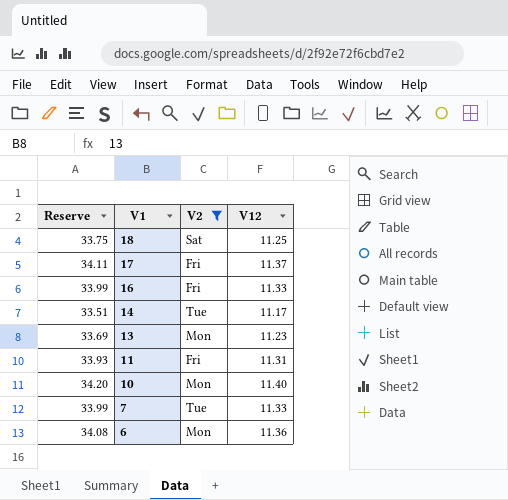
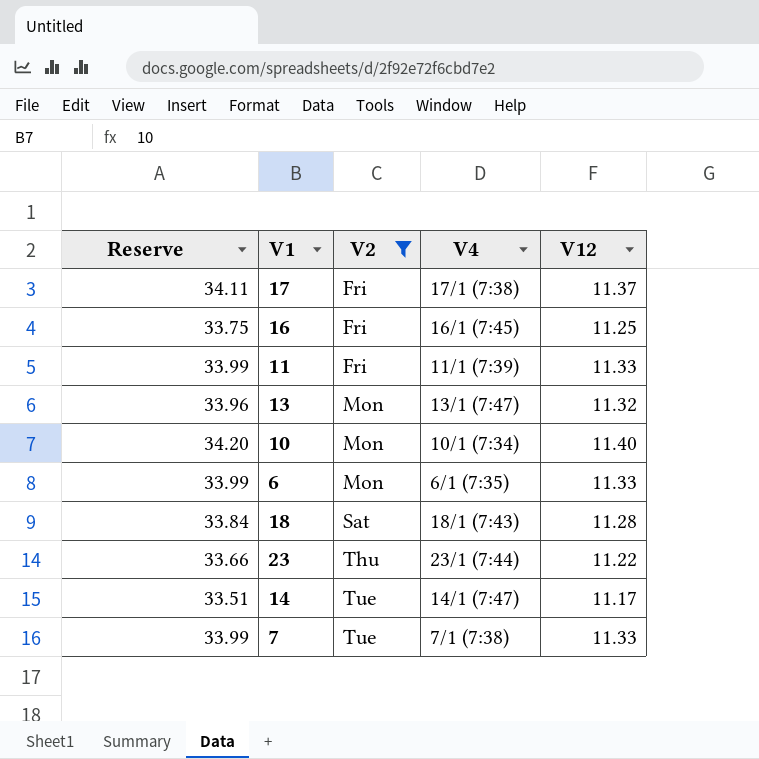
row order: V1 descending -> V2 ascending
column V4 | position: none -> 4
16 | Reserve: 33.99 -> 33.75
16 | V12: 11.33 -> 11.25
11 | Reserve: 33.93 -> 33.99
11 | V12: 11.31 -> 11.33
13 | Reserve: 33.69 -> 33.96
13 | V12: 11.23 -> 11.32
6 | Reserve: 34.08 -> 33.99
6 | V12: 11.36 -> 11.33
18 | Reserve: 33.75 -> 33.84
18 | V12: 11.25 -> 11.28
row 23: none -> 33.66 | Thu | 23/1 (7:44) | 11.22

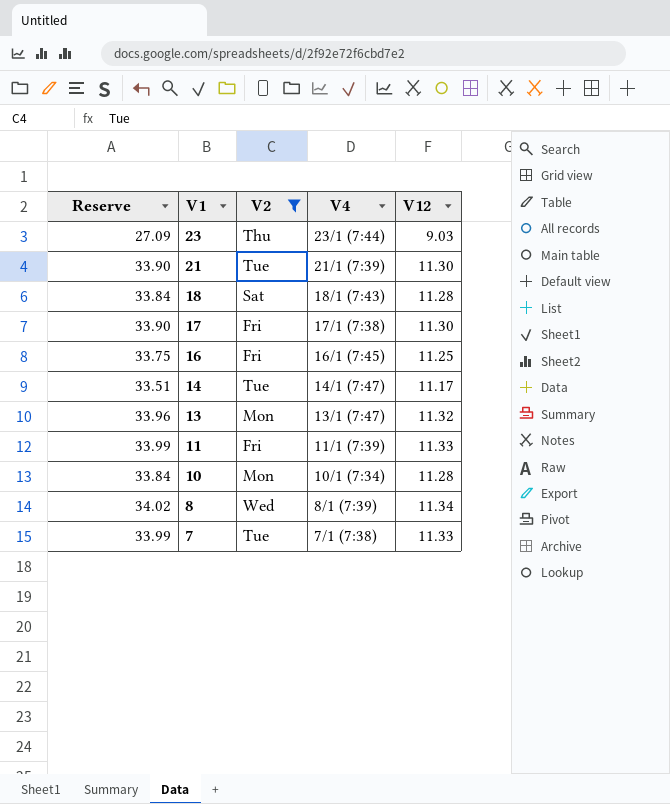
row order: V2 ascending -> V1 descending
row 6: 33.99 | Mon | 6/1 (7:35) | 11.33 -> none
23 | Reserve: 33.66 -> 27.09
23 | V12: 11.22 -> 9.03
row 21: none -> 33.90 | Tue | 21/1 (7:39) | 11.30
17 | Reserve: 34.11 -> 33.90
17 | V12: 11.37 -> 11.30
10 | Reserve: 34.20 -> 33.84
10 | V12: 11.40 -> 11.28
row 8: none -> 34.02 | Wed | 8/1 (7:39) | 11.34

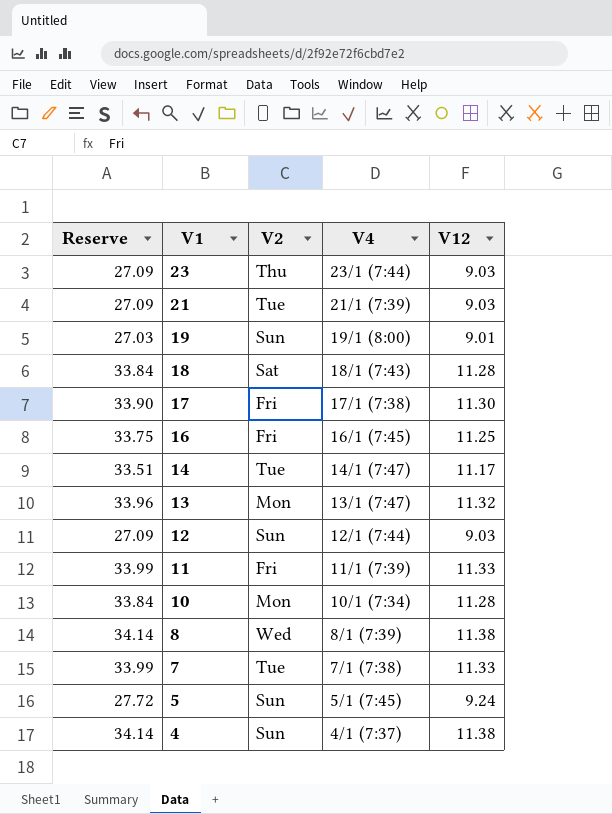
filter: V2 != Sun -> none
21 | Reserve: 33.90 -> 27.09
21 | V12: 11.30 -> 9.03
8 | Reserve: 34.02 -> 34.14
8 | V12: 11.34 -> 11.38

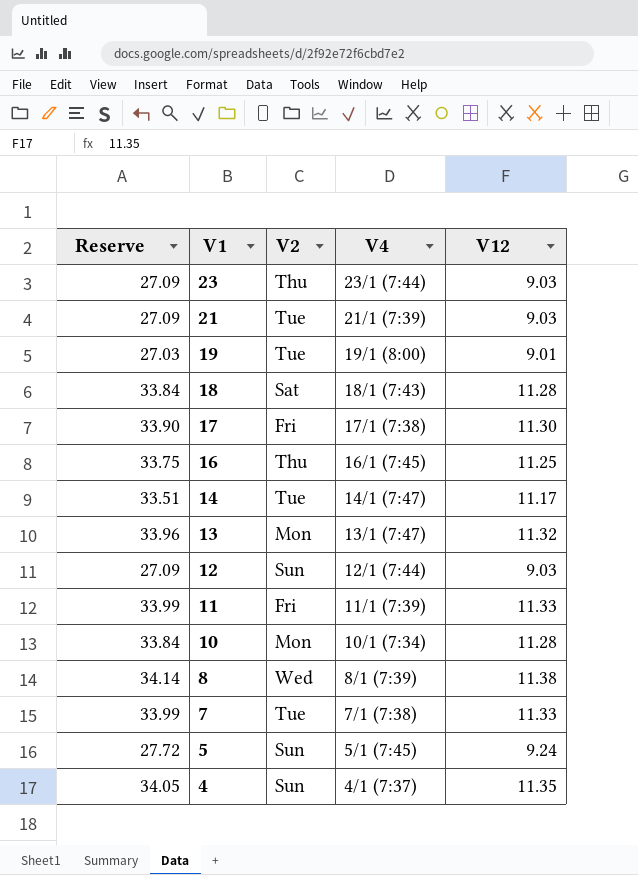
19 | V2: Sun -> Tue
16 | V2: Fri -> Thu
4 | Reserve: 34.14 -> 34.05
4 | V12: 11.38 -> 11.35

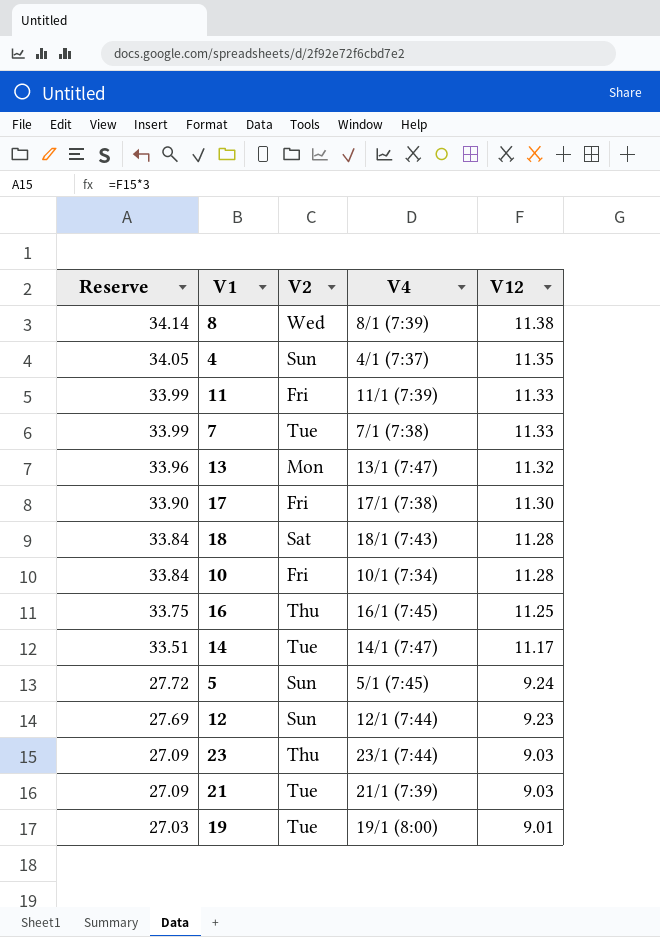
row order: V1 descending -> Reserve descending
10 | V2: Mon -> Fri
12 | Reserve: 27.09 -> 27.69
12 | V12: 9.03 -> 9.23

